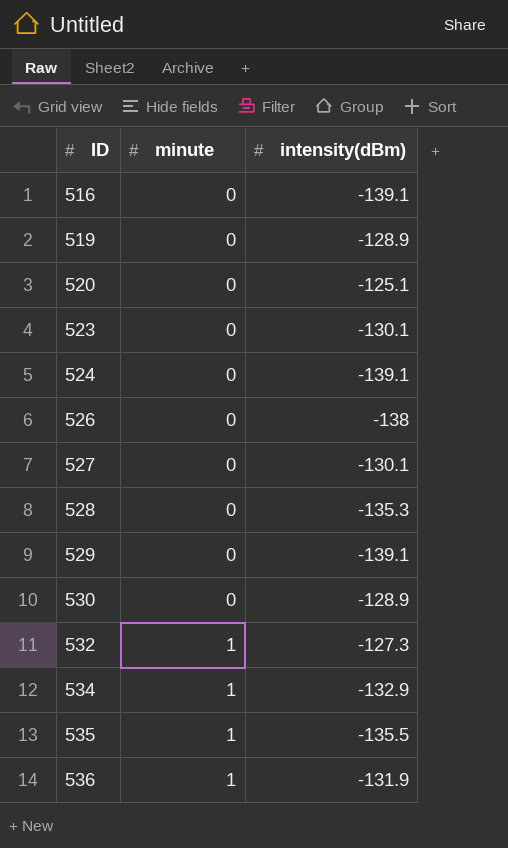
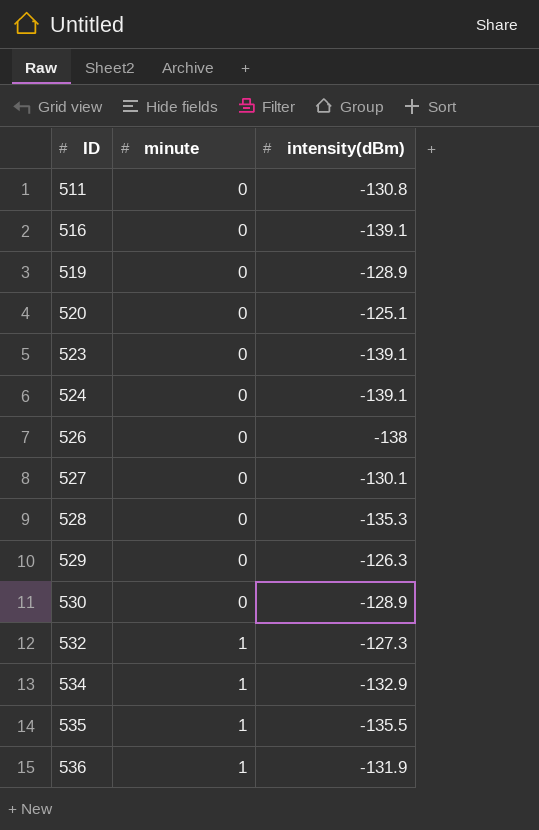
row 511: none -> 0 | -130.8
523 | intensity(dBm): -130.1 -> -139.1
529 | intensity(dBm): -139.1 -> -126.3

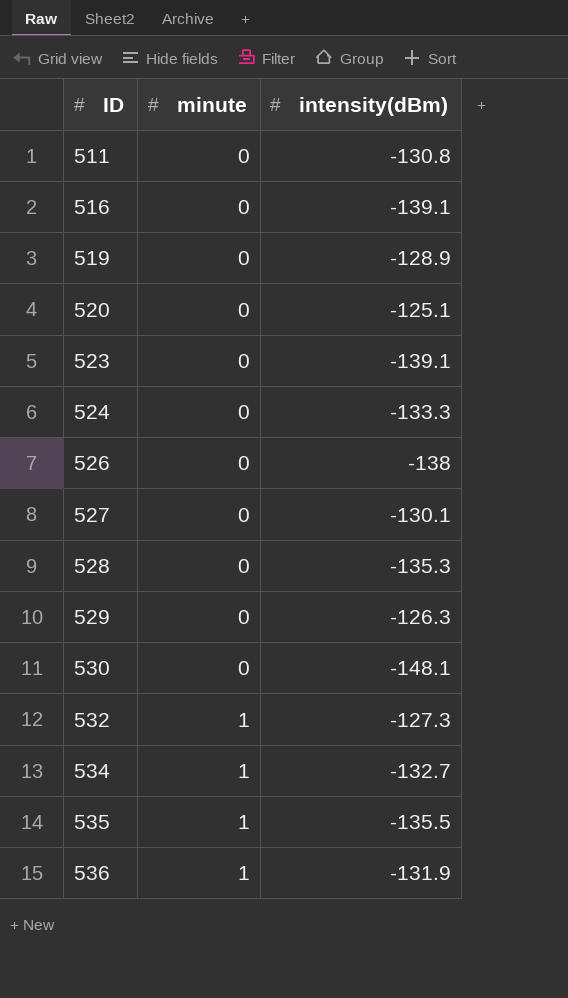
524 | intensity(dBm): -139.1 -> -133.3
530 | intensity(dBm): -128.9 -> -148.1
534 | intensity(dBm): -132.9 -> -132.7

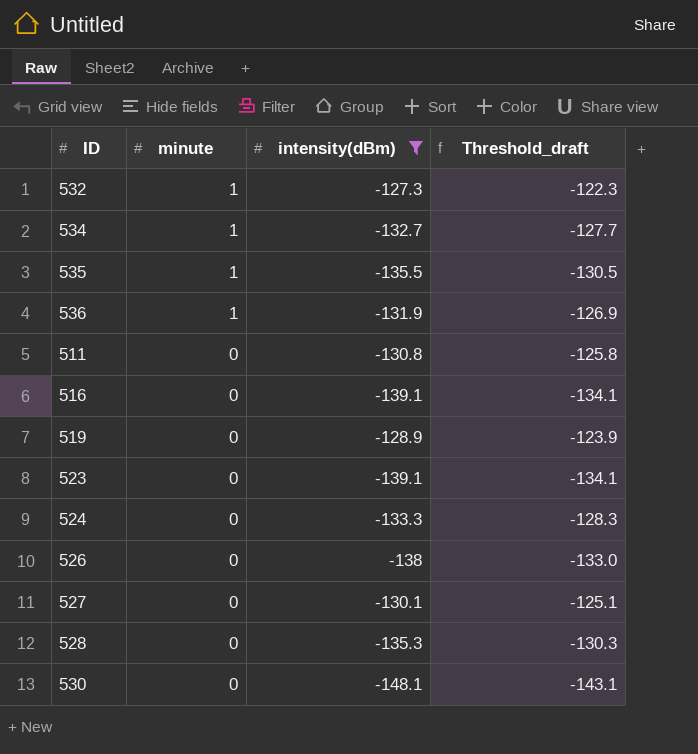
filter: none -> intensity(dBm) <= -127.3
row order: ID ascending -> minute descending
column Threshold_draft | formula: none -> [intensity(dBm)] + 5

